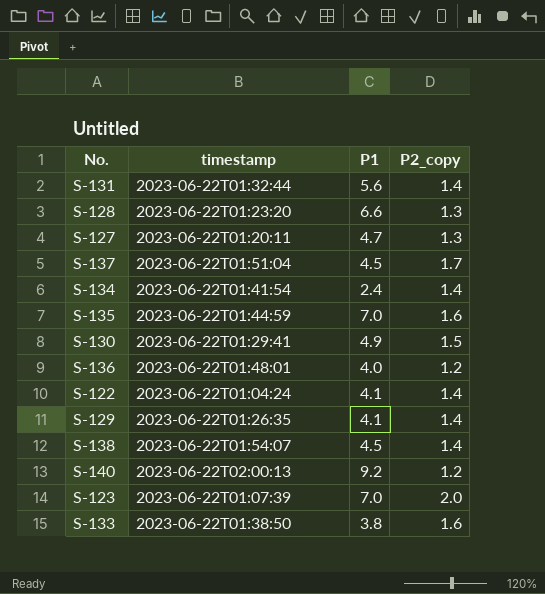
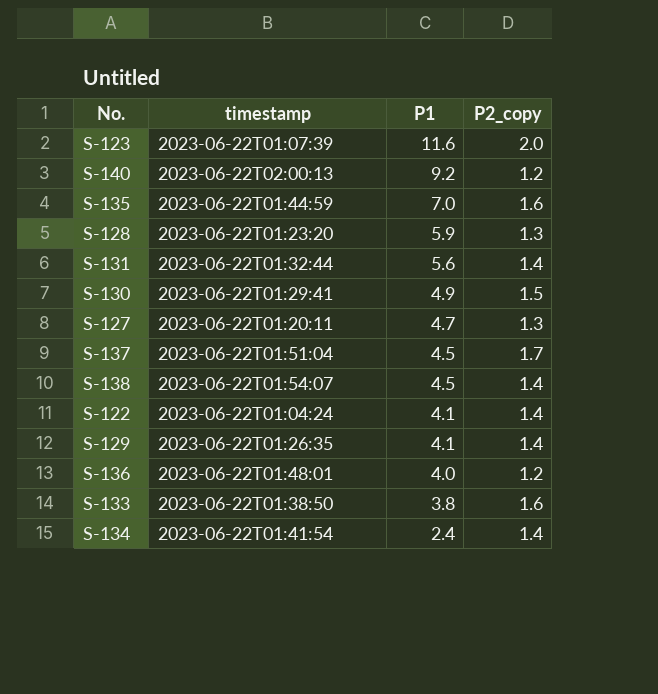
row order: none -> P1 descending
S-123 | P1: 7.0 -> 11.6
S-128 | P1: 6.6 -> 5.9

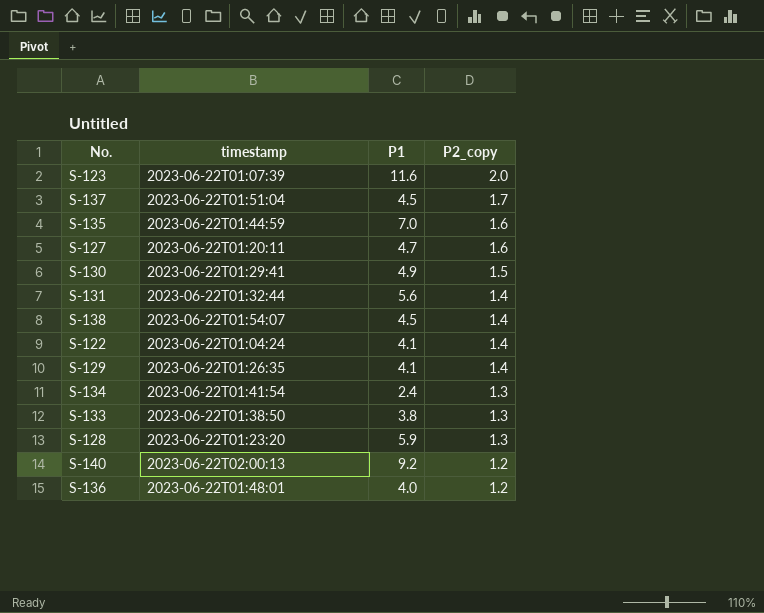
row order: P1 descending -> P2_copy descending
S-127 | P2_copy: 1.3 -> 1.6
S-134 | P2_copy: 1.4 -> 1.3
S-133 | P2_copy: 1.6 -> 1.3

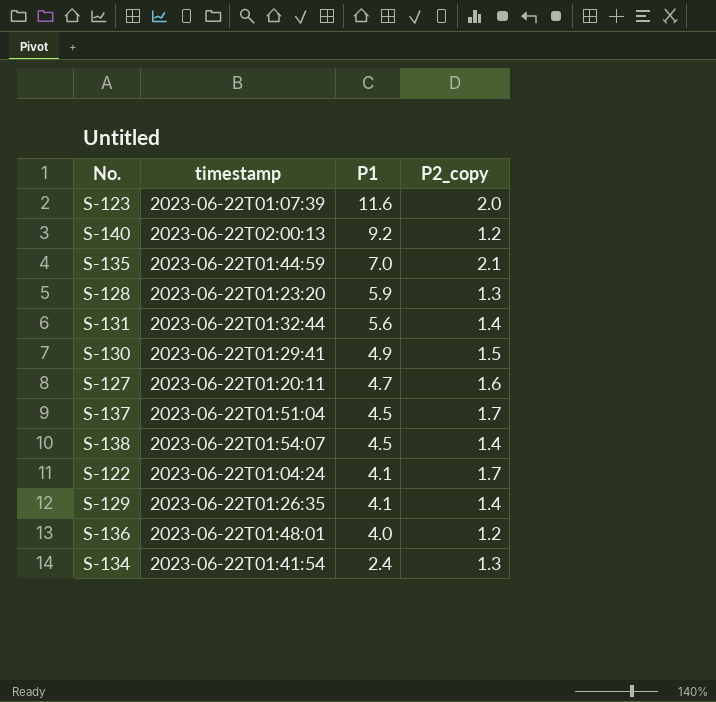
row order: P2_copy descending -> P1 descending
row S-133: 2023-06-22T01:38:50 | 3.8 | 1.3 -> none
S-135 | P2_copy: 1.6 -> 2.1
S-122 | P2_copy: 1.4 -> 1.7

